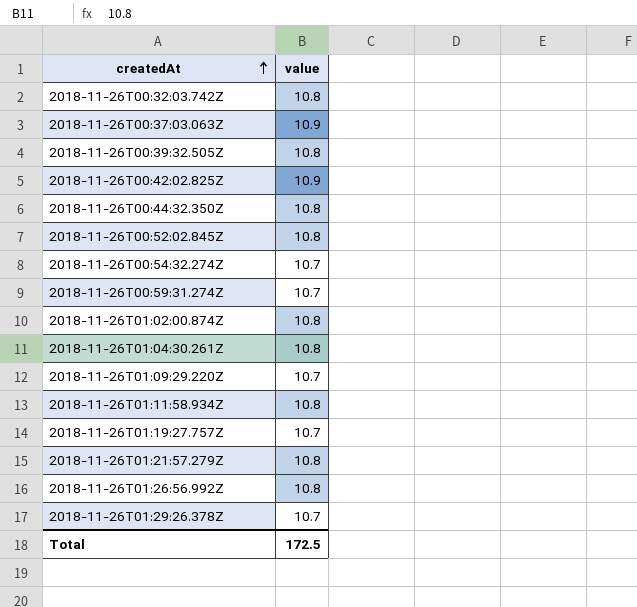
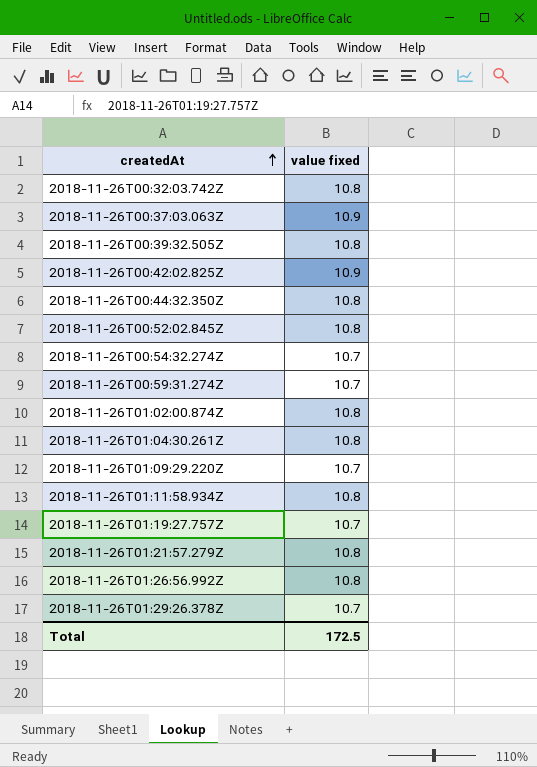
column name: value -> value fixed

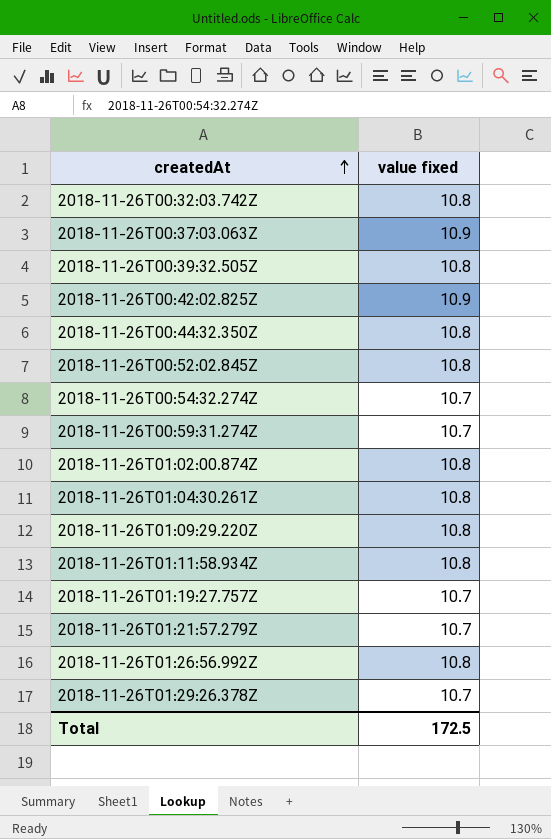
2018-11-26T01:09:29.220Z | value fixed: 10.7 -> 10.8
2018-11-26T01:21:57.279Z | value fixed: 10.8 -> 10.7

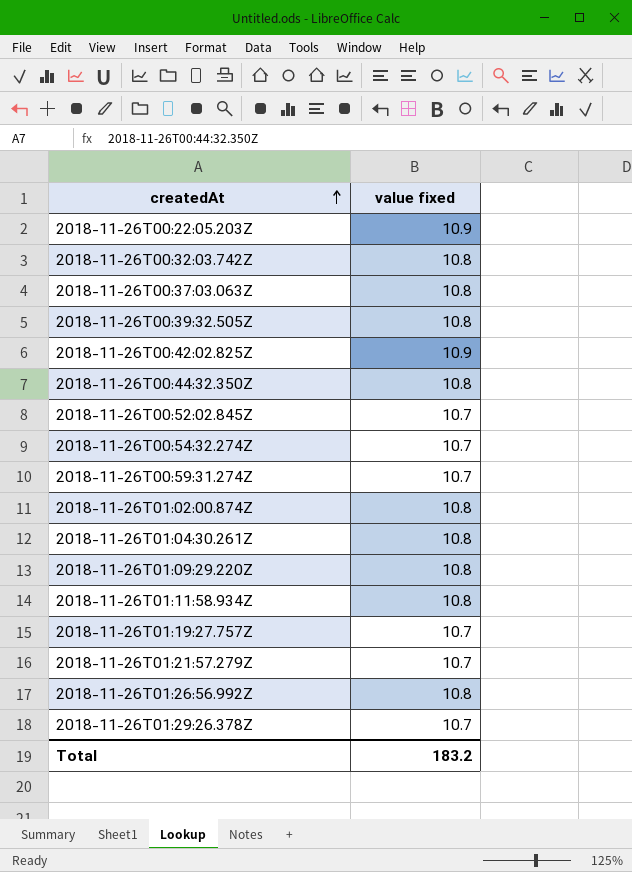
row 2018-11-26T00:22:05.203Z: none -> 10.9
2018-11-26T00:37:03.063Z | value fixed: 10.9 -> 10.8
2018-11-26T00:52:02.845Z | value fixed: 10.8 -> 10.7
Total | value fixed: 172.5 -> 183.2

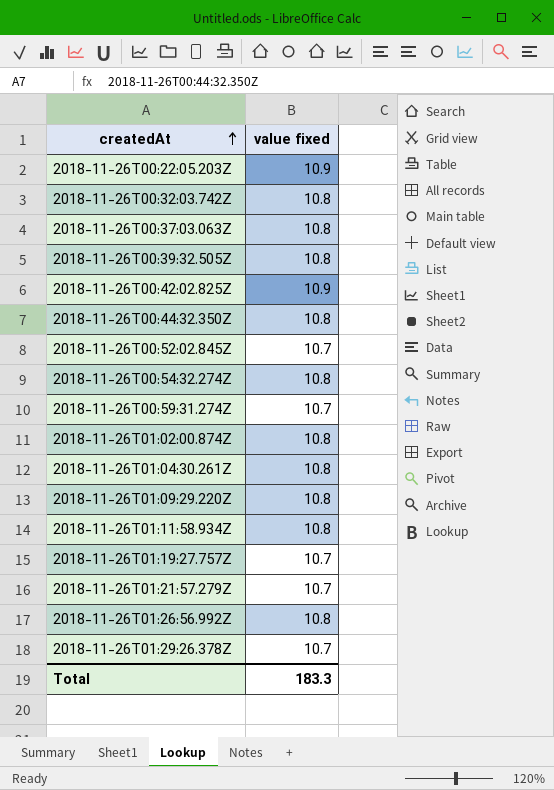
2018-11-26T00:54:32.274Z | value fixed: 10.7 -> 10.8
Total | value fixed: 183.2 -> 183.3

